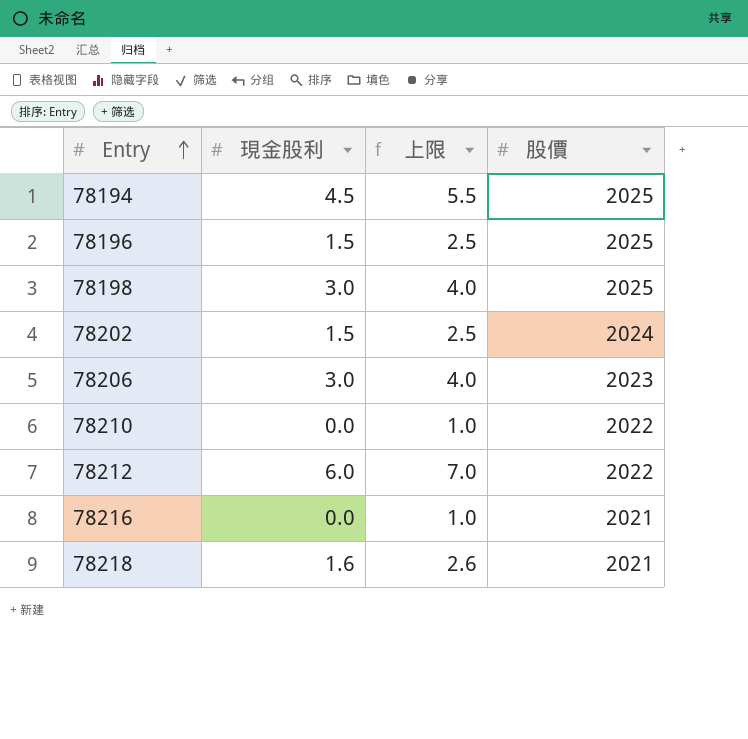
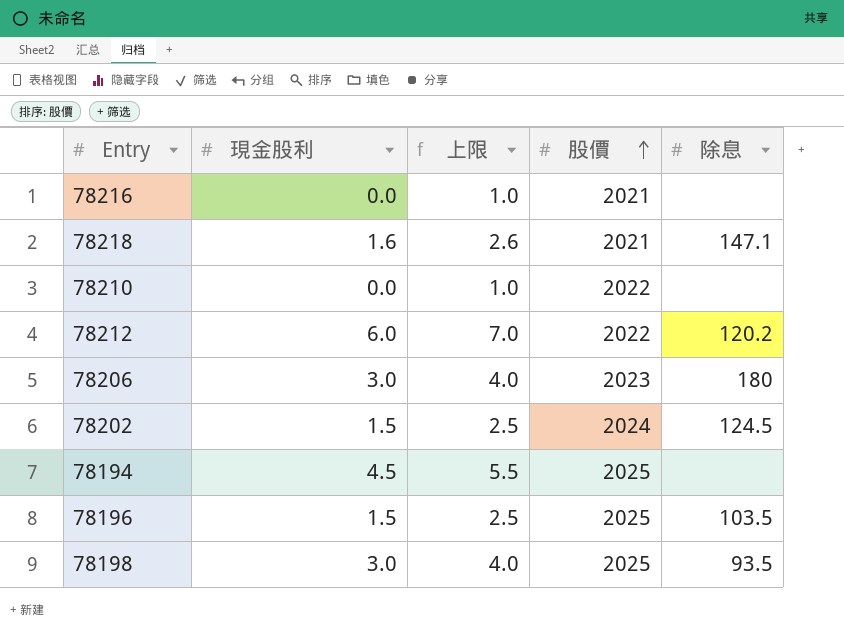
row order: Entry ascending -> 股價 ascending
column 除息 | position: none -> 5

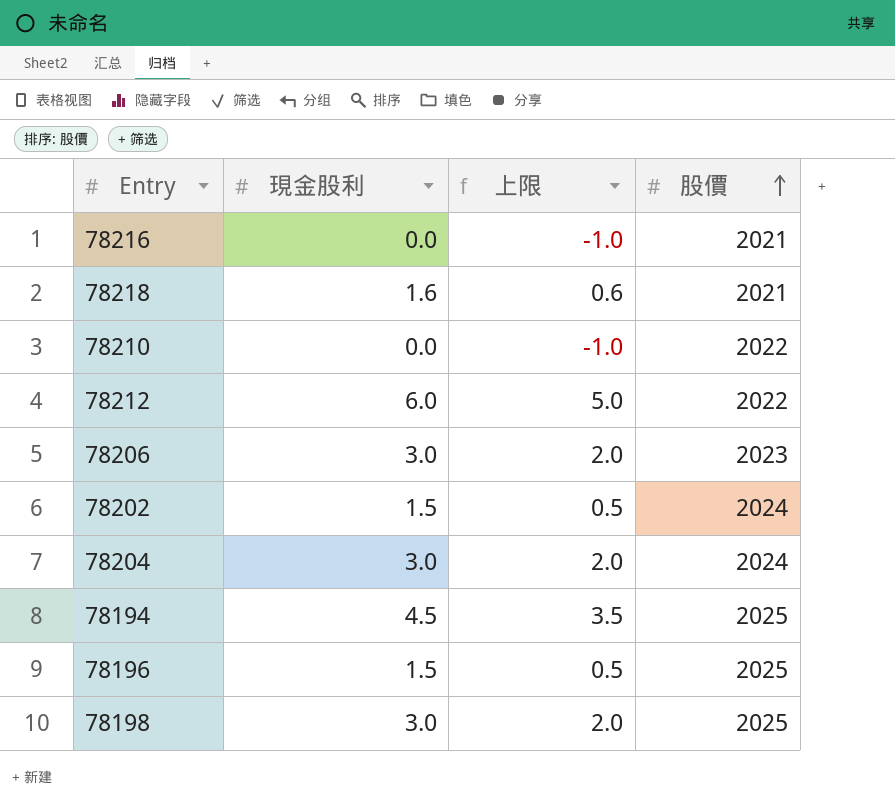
column 除息 | position: 5 -> none
column 上限 | formula: [現金股利] + 1 -> [現金股利] - 1
row 78204: none -> 3.0 | 2.0 | 2024

